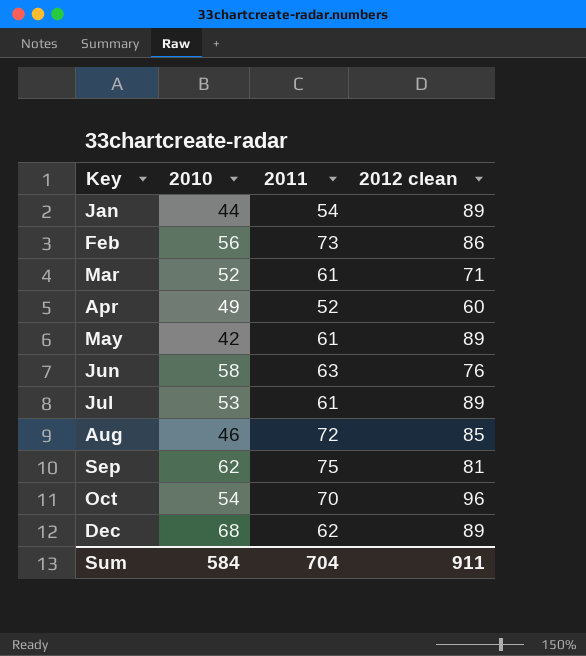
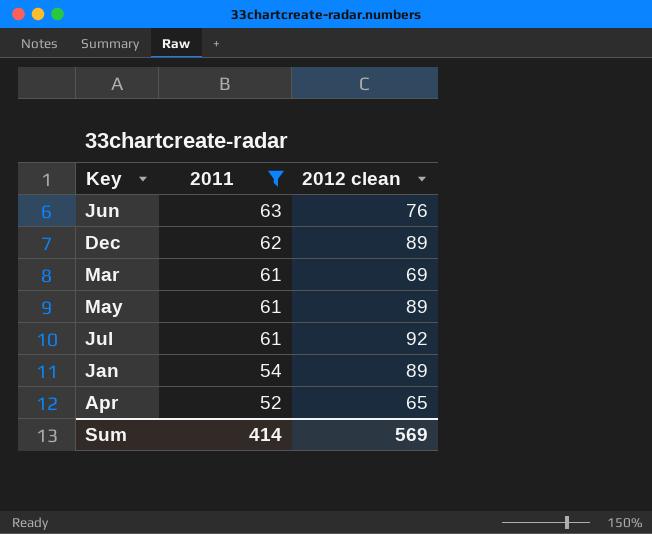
filter: none -> 2011 <= 63
row order: Key ascending -> 2011 descending
column 2010 | position: 2 -> none
Mar | 2012 clean: 71 -> 69
Jul | 2012 clean: 89 -> 92
Apr | 2012 clean: 60 -> 65
Sum | 2011: 704 -> 414
Sum | 2012 clean: 911 -> 569

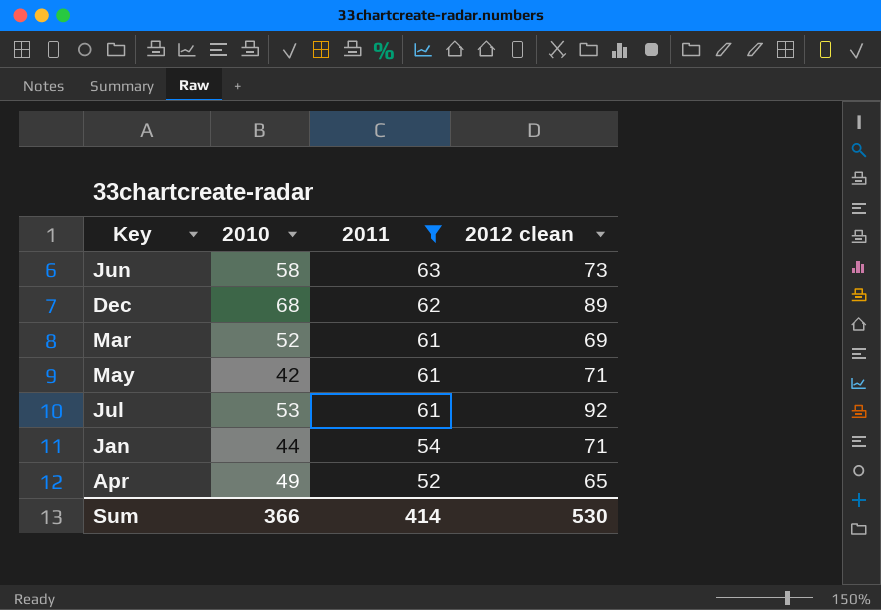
column 2010 | position: none -> 2
Jun | 2012 clean: 76 -> 73
May | 2012 clean: 89 -> 71
Jan | 2012 clean: 89 -> 71
Sum | 2012 clean: 569 -> 530

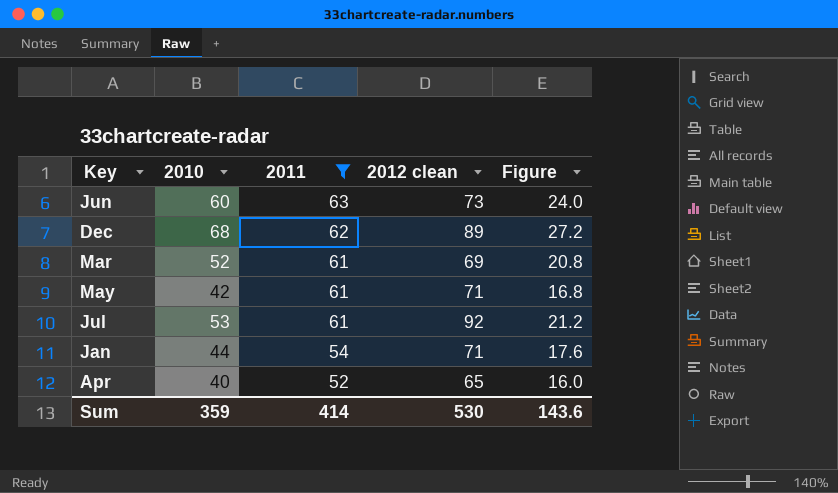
column Figure | formula: none -> [2010] * 0.4
Jun | 2010: 58 -> 60
Apr | 2010: 49 -> 40
Sum | 2010: 366 -> 359

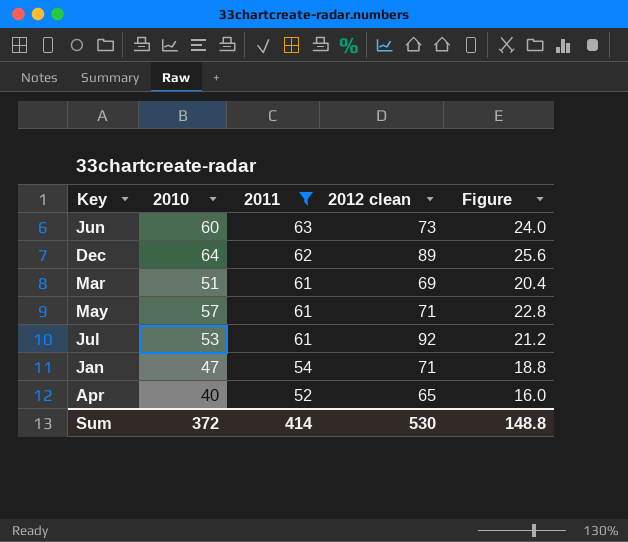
Dec | 2010: 68 -> 64
Dec | Figure: 27.2 -> 25.6
Mar | 2010: 52 -> 51
Mar | Figure: 20.8 -> 20.4
May | 2010: 42 -> 57
May | Figure: 16.8 -> 22.8
Jan | 2010: 44 -> 47
Jan | Figure: 17.6 -> 18.8
Sum | 2010: 359 -> 372
Sum | Figure: 143.6 -> 148.8

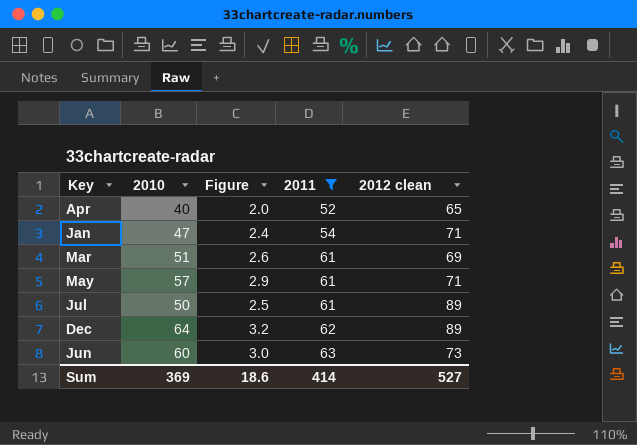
row order: 2011 descending -> 2011 ascending
column Figure | formula: [2010] * 0.4 -> [2010] * 0.05
column Figure | position: 5 -> 3
Jul | 2010: 53 -> 50
Jul | 2012 clean: 92 -> 89
Sum | 2010: 372 -> 369
Sum | Figure: 148.8 -> 18.6
Sum | 2012 clean: 530 -> 527

